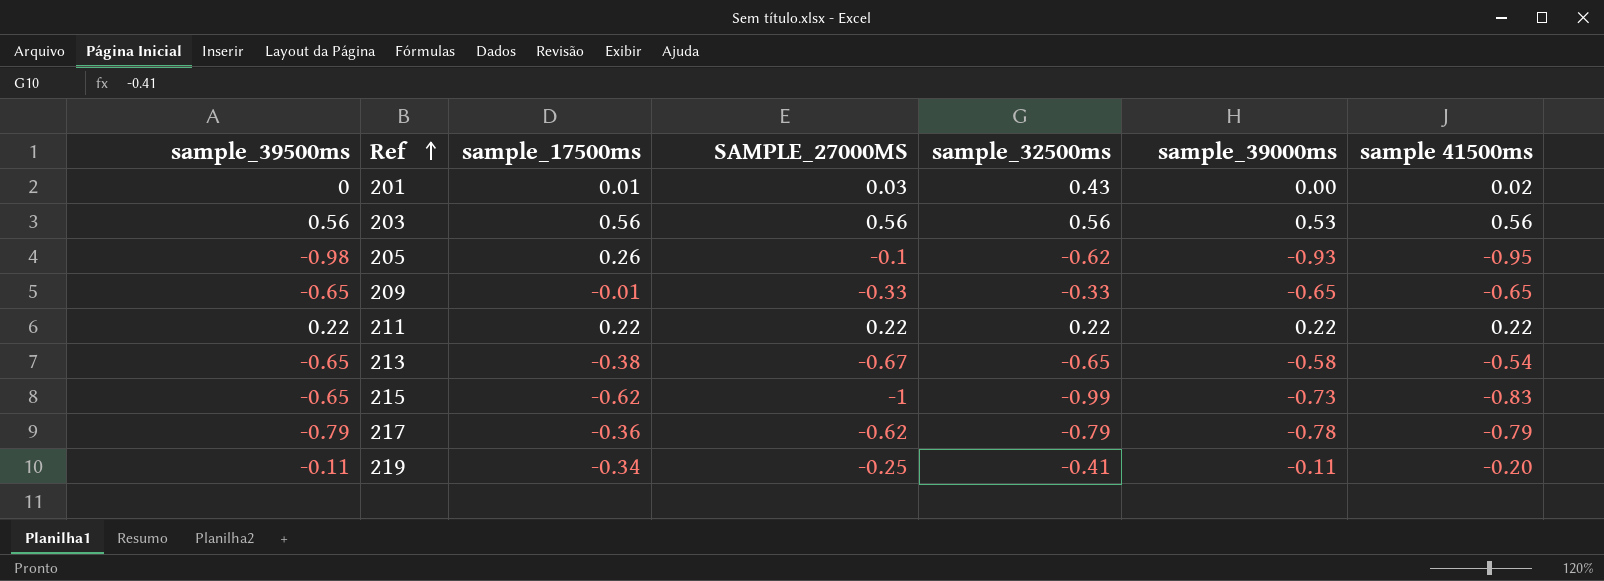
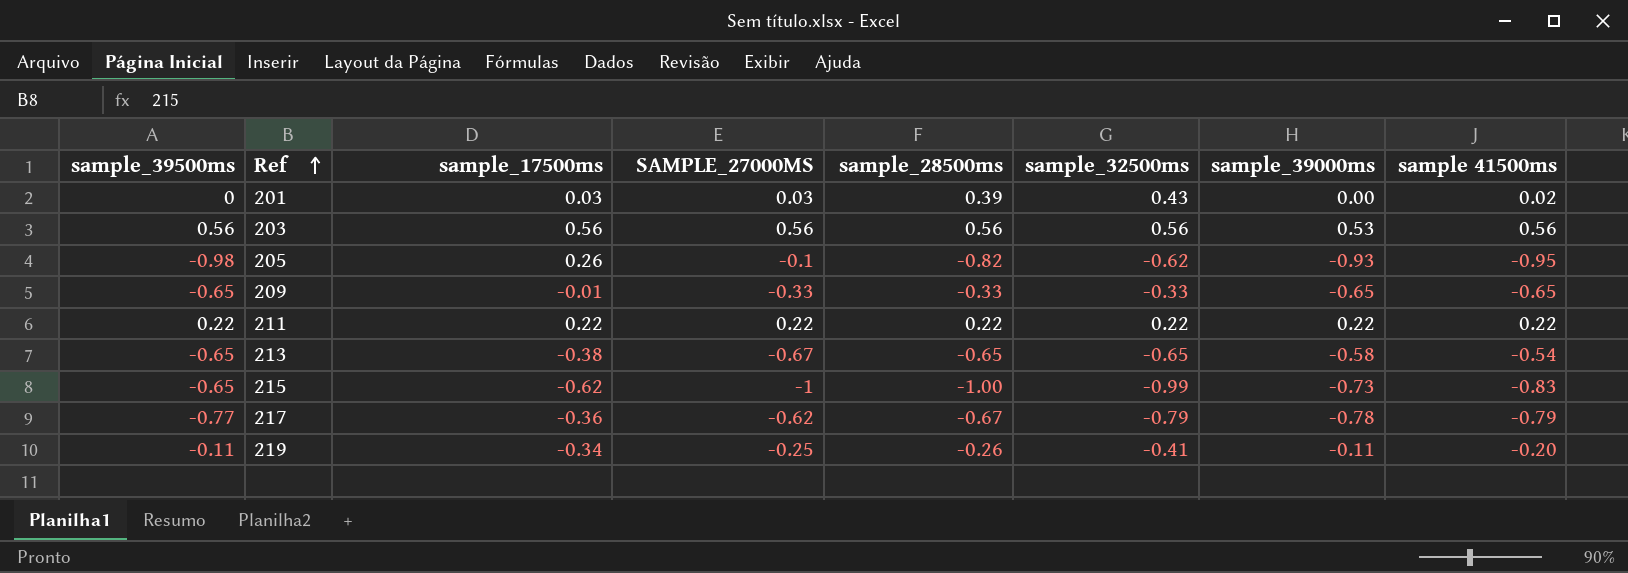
column sample_28500ms | position: none -> 5
201 | sample_17500ms: 0.01 -> 0.03
217 | sample_39500ms: -0.79 -> -0.77

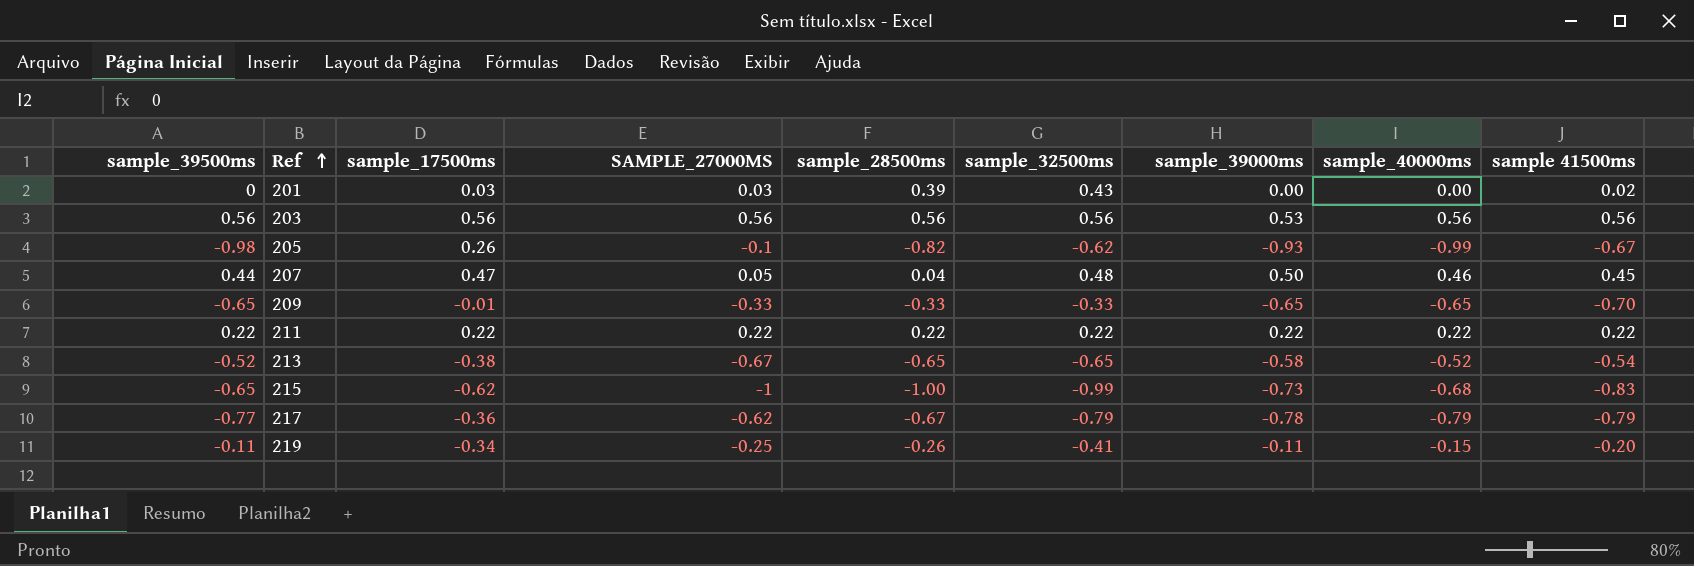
column sample_40000ms | position: none -> 8
205 | sample 41500ms: -0.95 -> -0.67
row 207: none -> 0.44 | 0.47 | 0.05 | 0.04 | 0.48 | 0.50 | 0.46 | 0.45
209 | sample 41500ms: -0.65 -> -0.70
213 | sample_39500ms: -0.65 -> -0.52

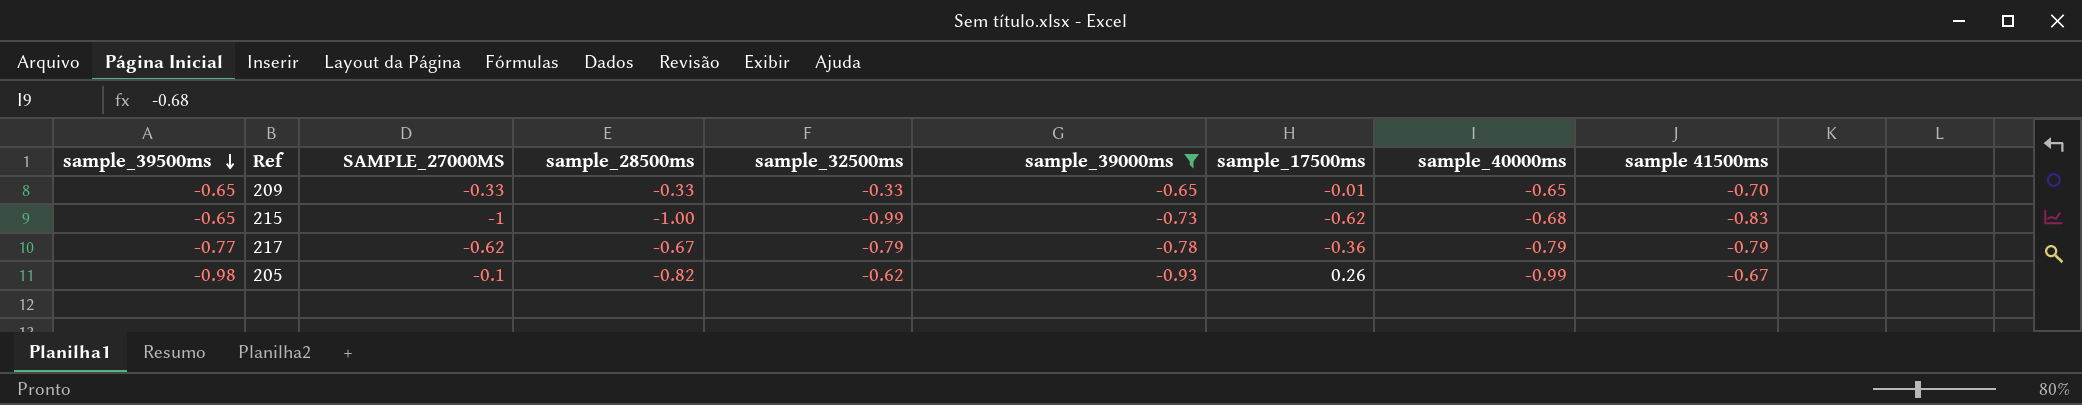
filter: none -> sample_39000ms <= -0.65
row order: Ref ascending -> sample_39500ms descending
column sample_17500ms | position: 3 -> 7

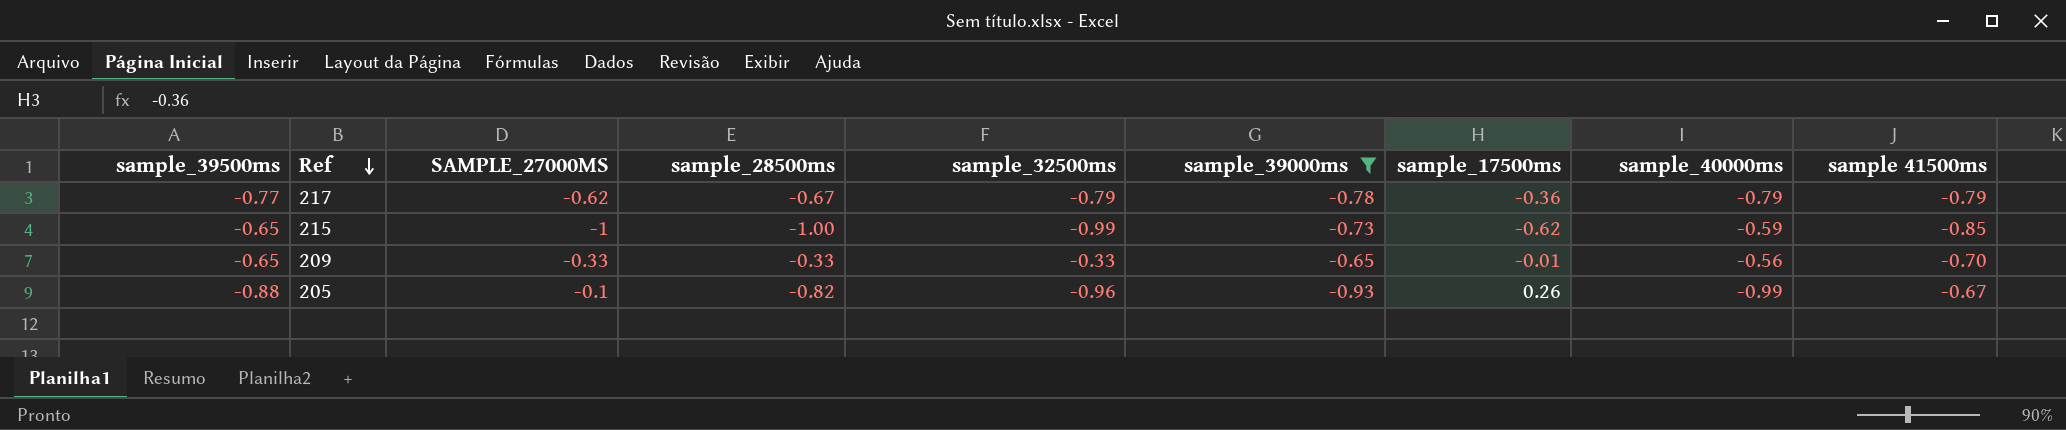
row order: sample_39500ms descending -> Ref descending
215 | sample_40000ms: -0.68 -> -0.59
215 | sample 41500ms: -0.83 -> -0.85
209 | sample_40000ms: -0.65 -> -0.56
205 | sample_39500ms: -0.98 -> -0.88
205 | sample_32500ms: -0.62 -> -0.96

